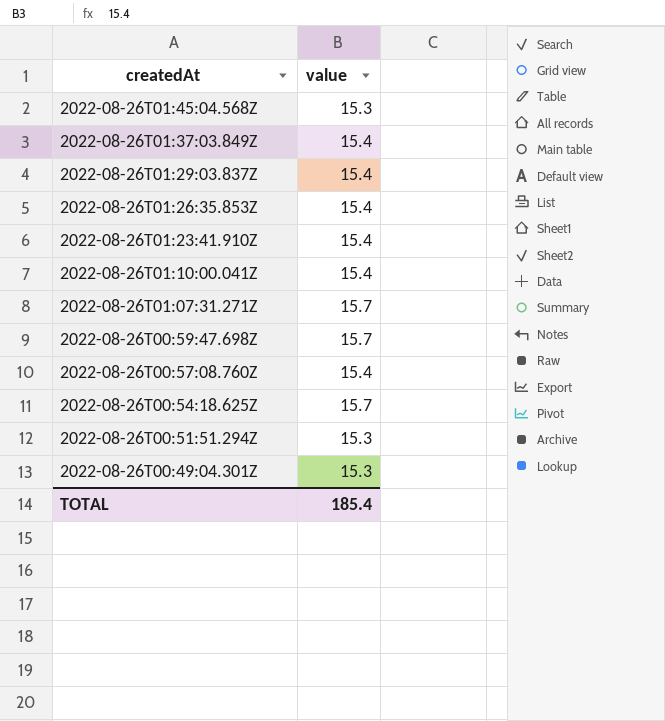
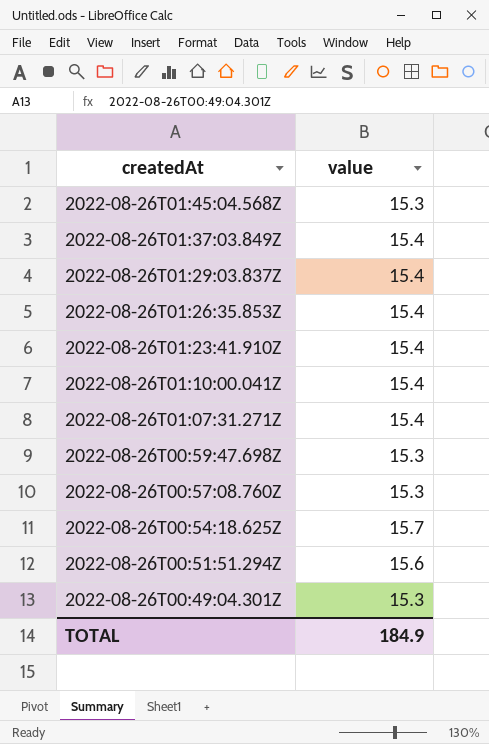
2022-08-26T01:07:31.271Z | value: 15.7 -> 15.4
2022-08-26T00:59:47.698Z | value: 15.7 -> 15.3
2022-08-26T00:57:08.760Z | value: 15.4 -> 15.3
2022-08-26T00:51:51.294Z | value: 15.3 -> 15.6
TOTAL | value: 185.4 -> 184.9

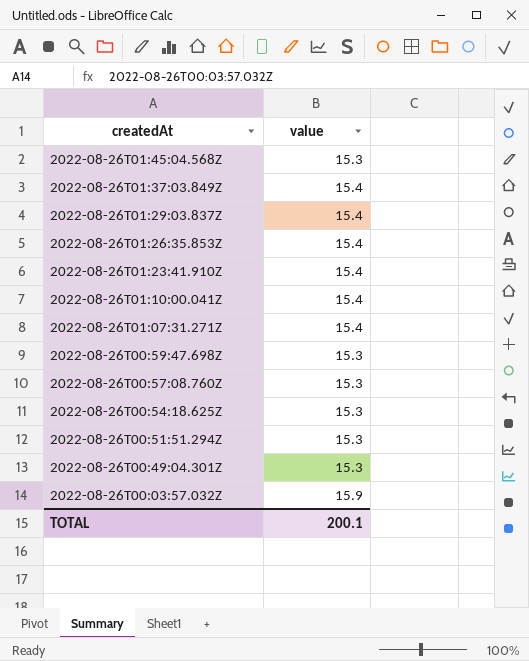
2022-08-26T00:54:18.625Z | value: 15.7 -> 15.3
2022-08-26T00:51:51.294Z | value: 15.6 -> 15.3
row 2022-08-26T00:03:57.032Z: none -> 15.9
TOTAL | value: 184.9 -> 200.1

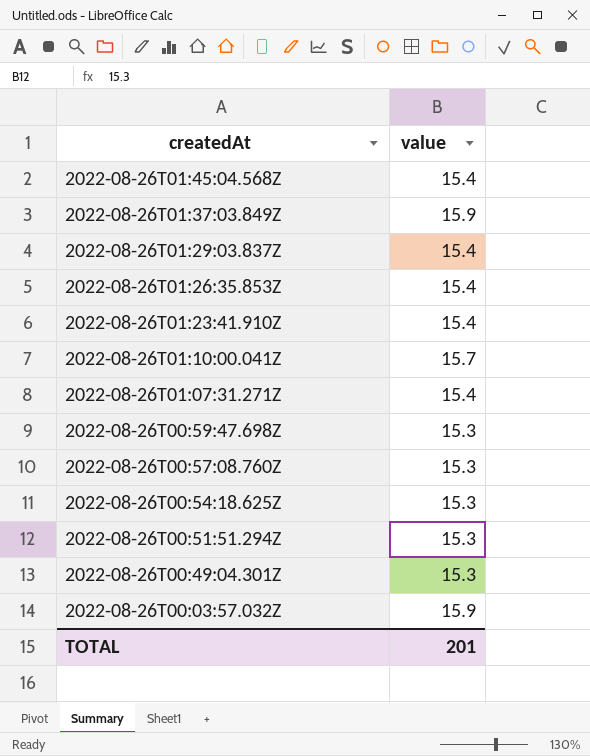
2022-08-26T01:45:04.568Z | value: 15.3 -> 15.4
2022-08-26T01:37:03.849Z | value: 15.4 -> 15.9
2022-08-26T01:10:00.041Z | value: 15.4 -> 15.7
TOTAL | value: 200.1 -> 201

